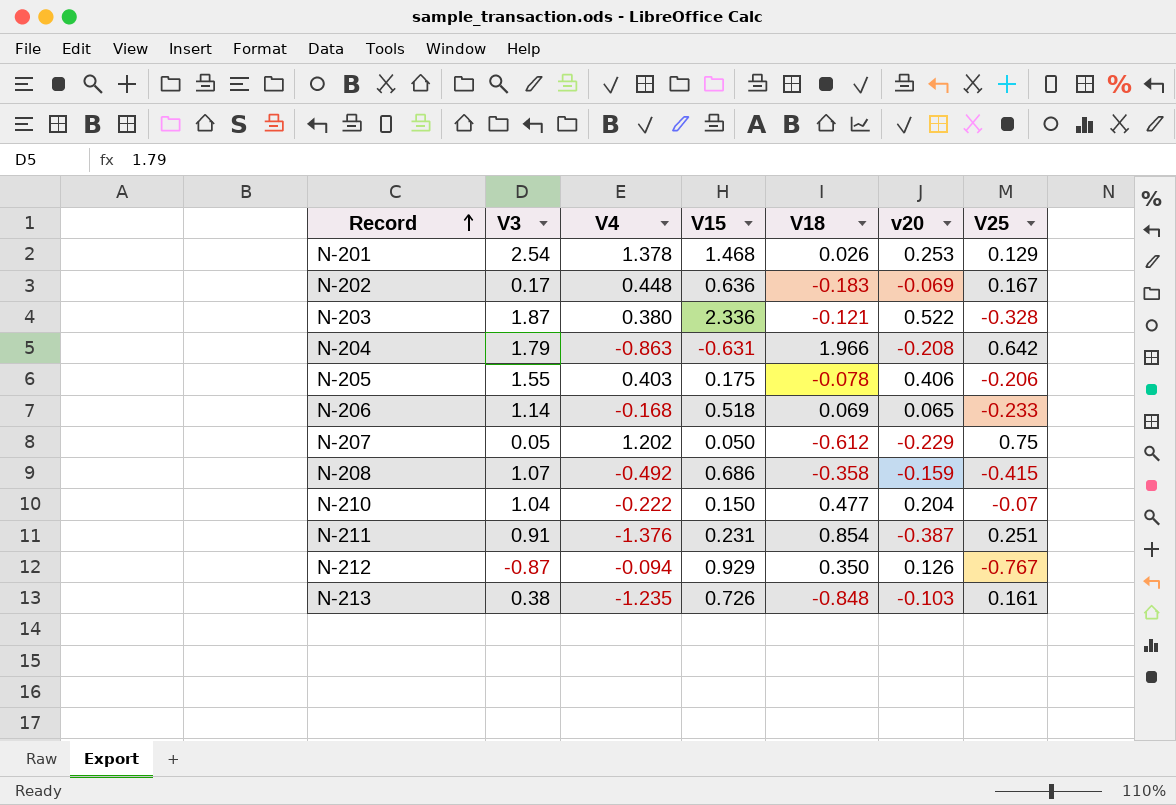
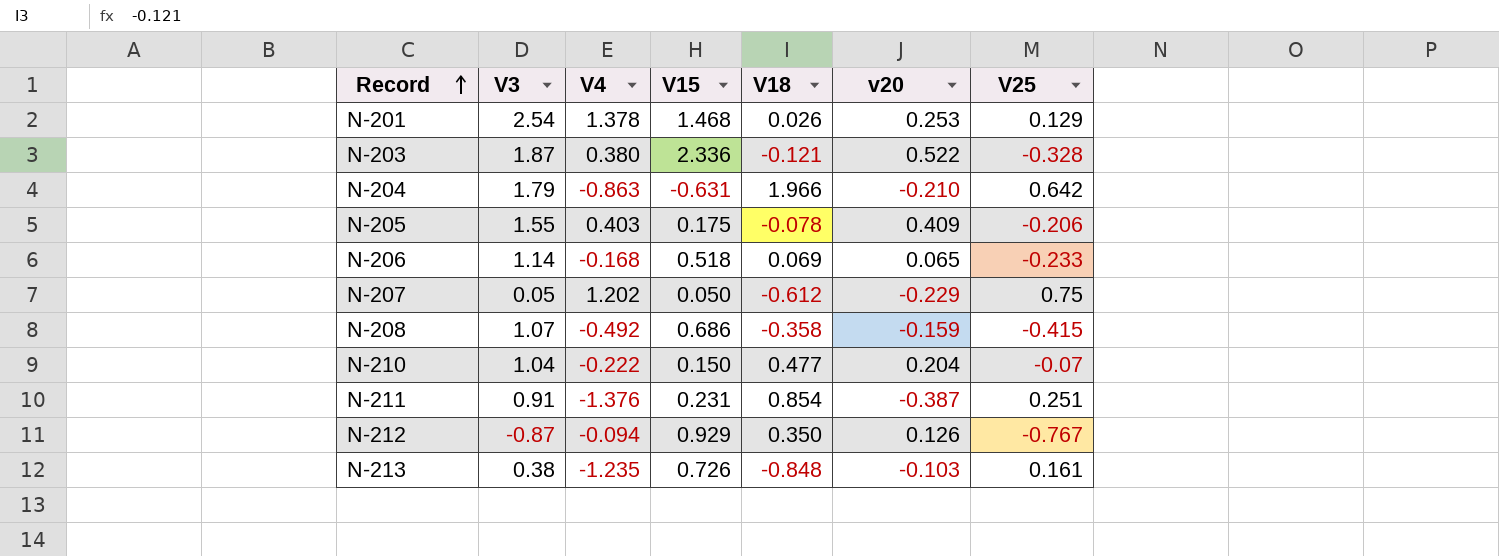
row N-202: 0.17 | 0.448 | 0.636 | -0.183 | -0.069 | 0.167 -> none
N-204 | v20: -0.208 -> -0.210
N-205 | v20: 0.406 -> 0.409

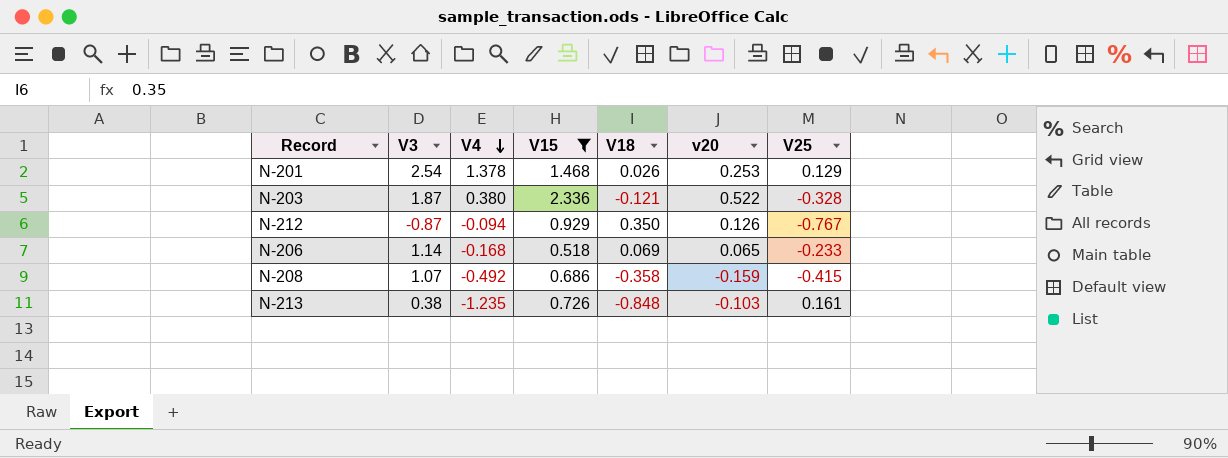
filter: none -> V15 >= 0.518
row order: Record ascending -> V4 descending

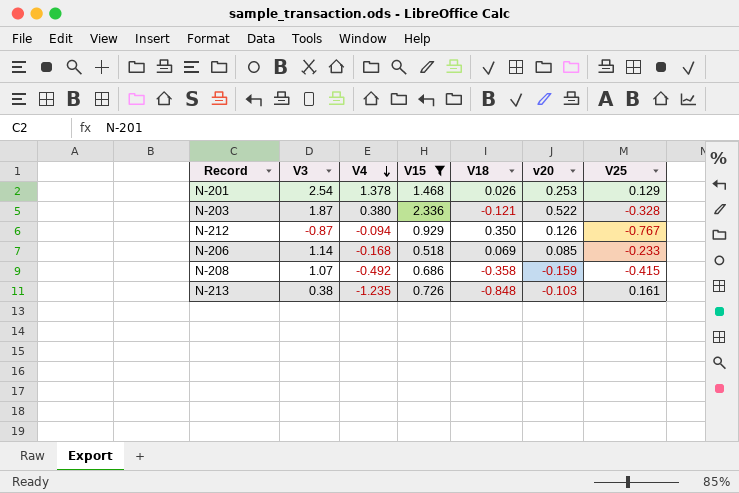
N-206 | v20: 0.065 -> 0.085

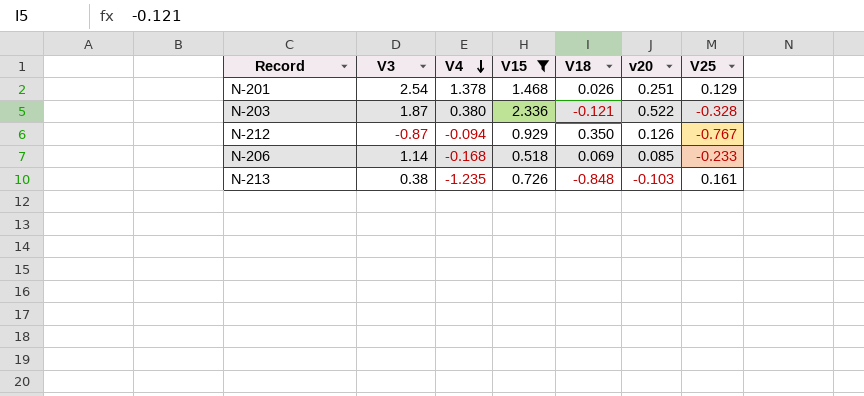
row N-208: 1.07 | -0.492 | 0.686 | -0.358 | -0.159 | -0.415 -> none
N-201 | v20: 0.253 -> 0.251

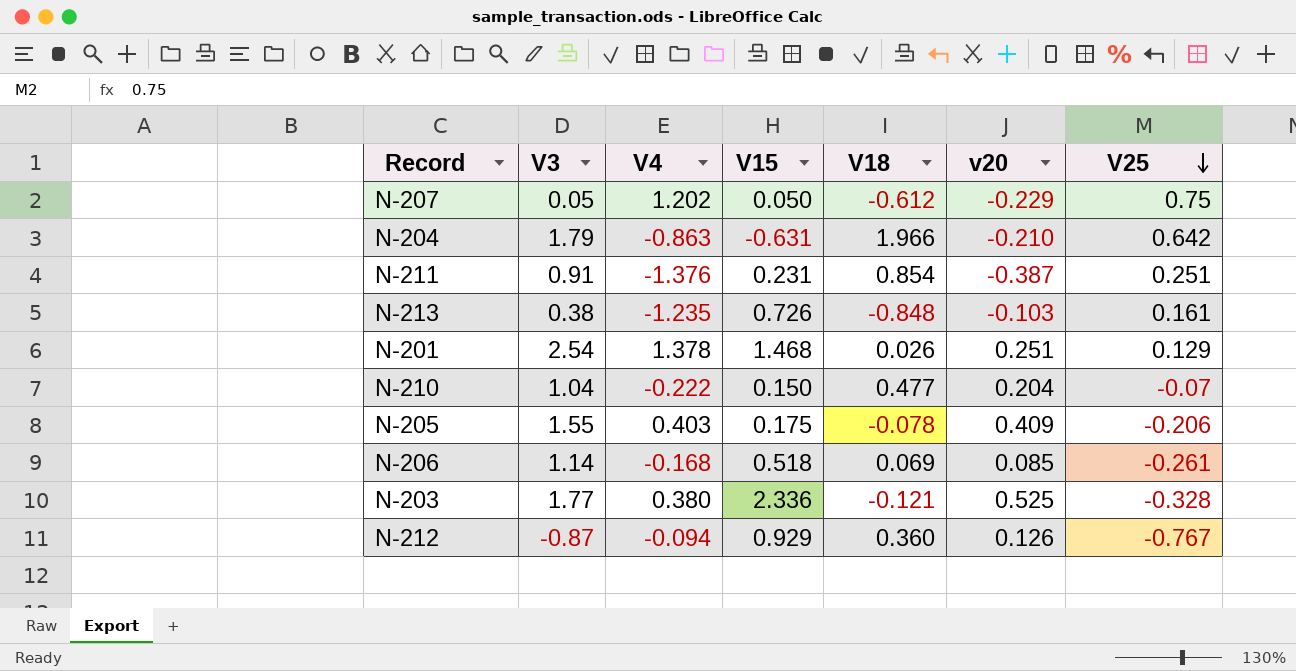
filter: V15 >= 0.518 -> none
row order: V4 descending -> V25 descending
N-206 | V25: -0.233 -> -0.261
N-203 | V3: 1.87 -> 1.77
N-203 | v20: 0.522 -> 0.525
N-212 | V18: 0.350 -> 0.360

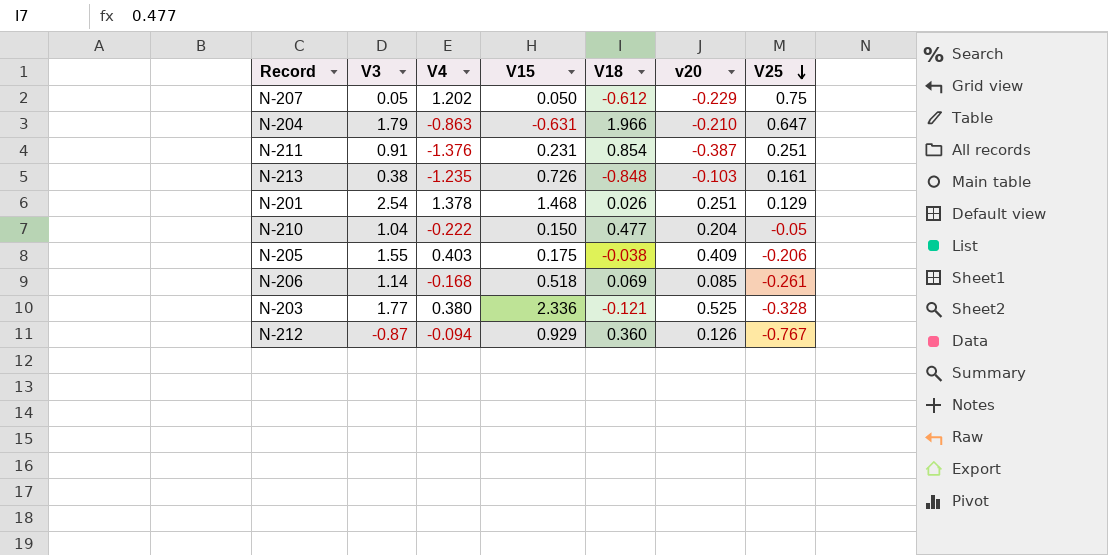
N-204 | V25: 0.642 -> 0.647
N-210 | V25: -0.07 -> -0.05
N-205 | V18: -0.078 -> -0.038

